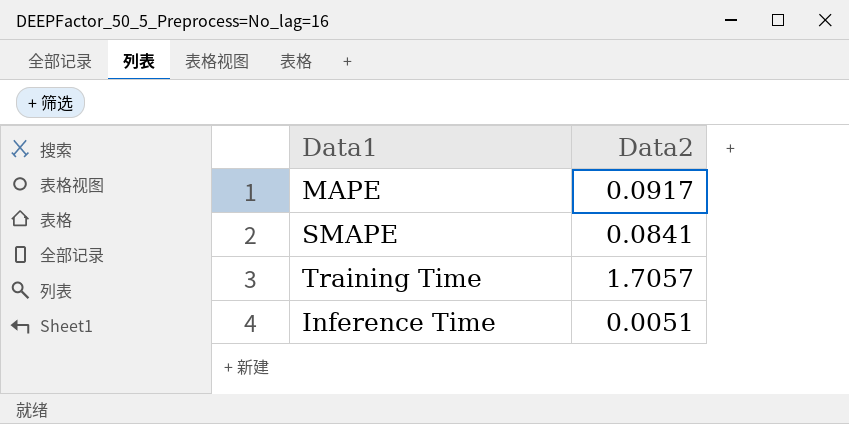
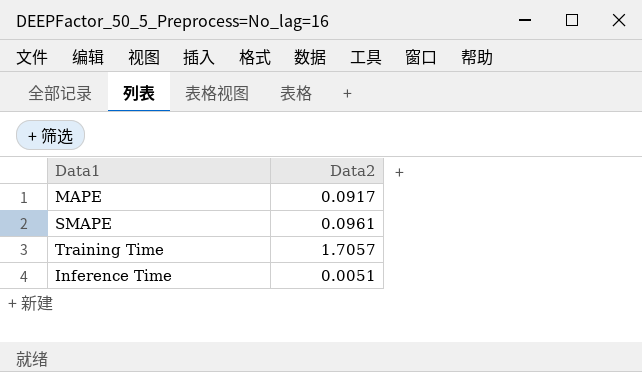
SMAPE | Data2: 0.0841 -> 0.0961

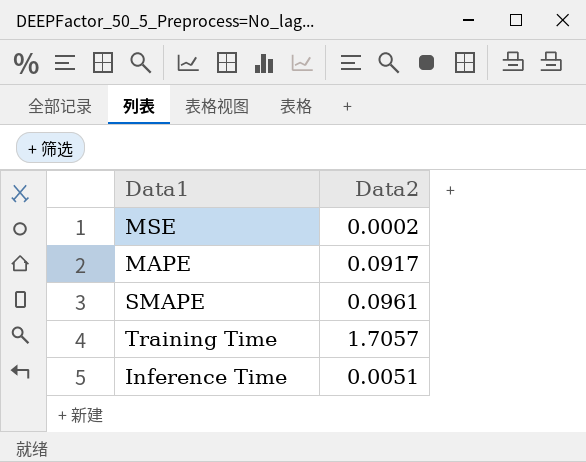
row MSE: none -> 0.0002

